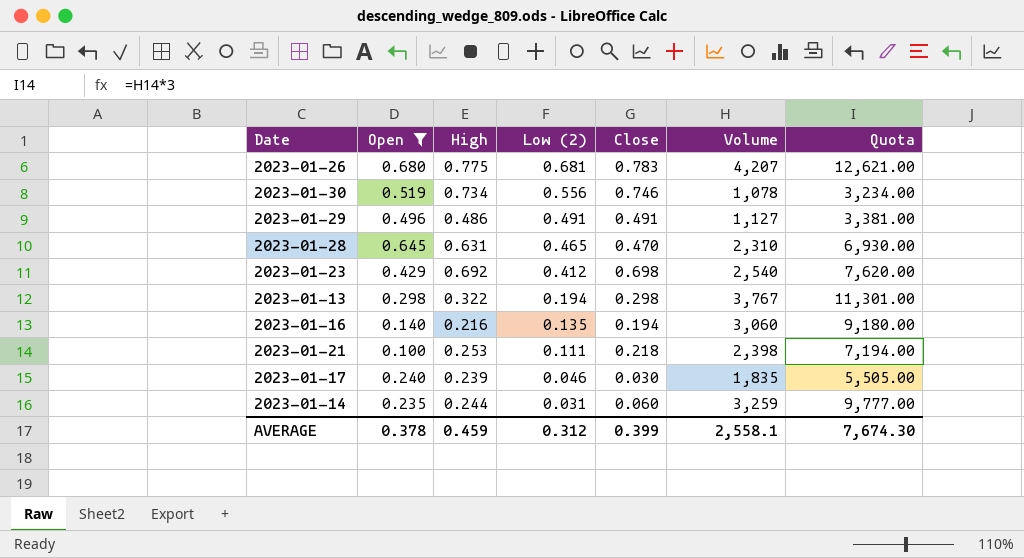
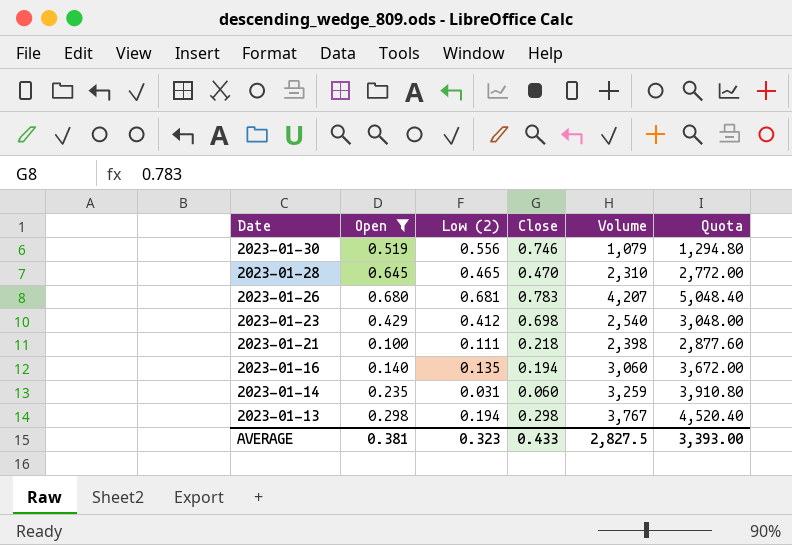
row order: Low (2) descending -> Date descending
column High | position: 3 -> none
column Quota | formula: [Volume] * 3 -> [Volume] * 1.2
row 2023-01-29: 0.496 | 0.486 | 0.491 | 0.491 | 1,127 | 3,381.00 -> none
row 2023-01-17: 0.240 | 0.239 | 0.046 | 0.030 | 1,835 | 5,505.00 -> none
2023-01-30 | Volume: 1,078 -> 1,079
AVERAGE | Open: 0.378 -> 0.381
AVERAGE | Low (2): 0.312 -> 0.323
AVERAGE | Close: 0.399 -> 0.433
AVERAGE | Volume: 2,558.1 -> 2,827.5
AVERAGE | Quota: 7,674.30 -> 3,393.00

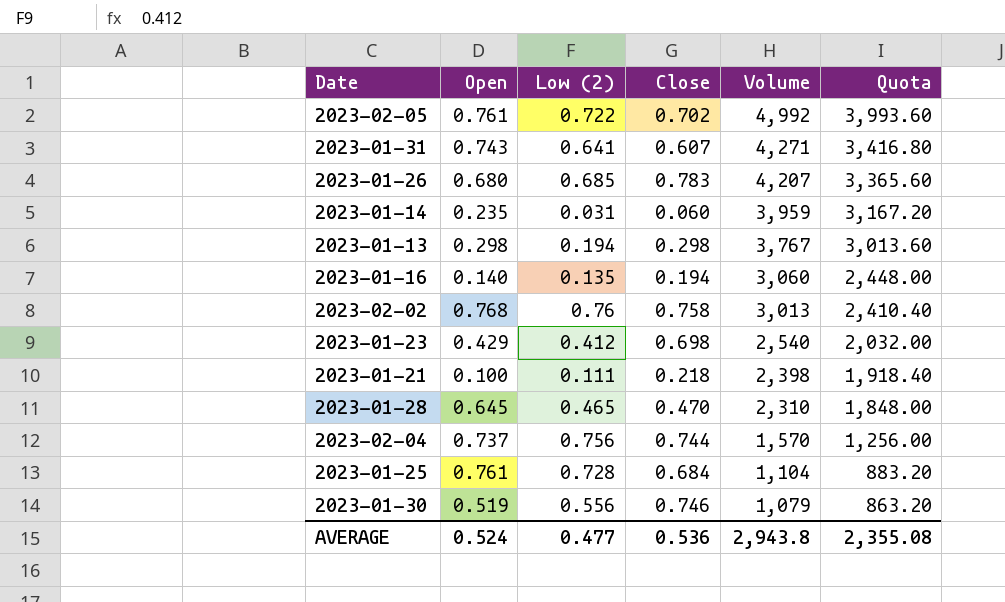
filter: Open <= 0.680 -> none
row order: Date descending -> Volume descending
column Quota | formula: [Volume] * 1.2 -> [Volume] * 0.8
2023-01-26 | Low (2): 0.681 -> 0.685
2023-01-14 | Volume: 3,259 -> 3,959
AVERAGE | Open: 0.381 -> 0.524
AVERAGE | Low (2): 0.323 -> 0.477
AVERAGE | Close: 0.433 -> 0.536
AVERAGE | Volume: 2,827.5 -> 2,943.8
AVERAGE | Quota: 3,393.00 -> 2,355.08

